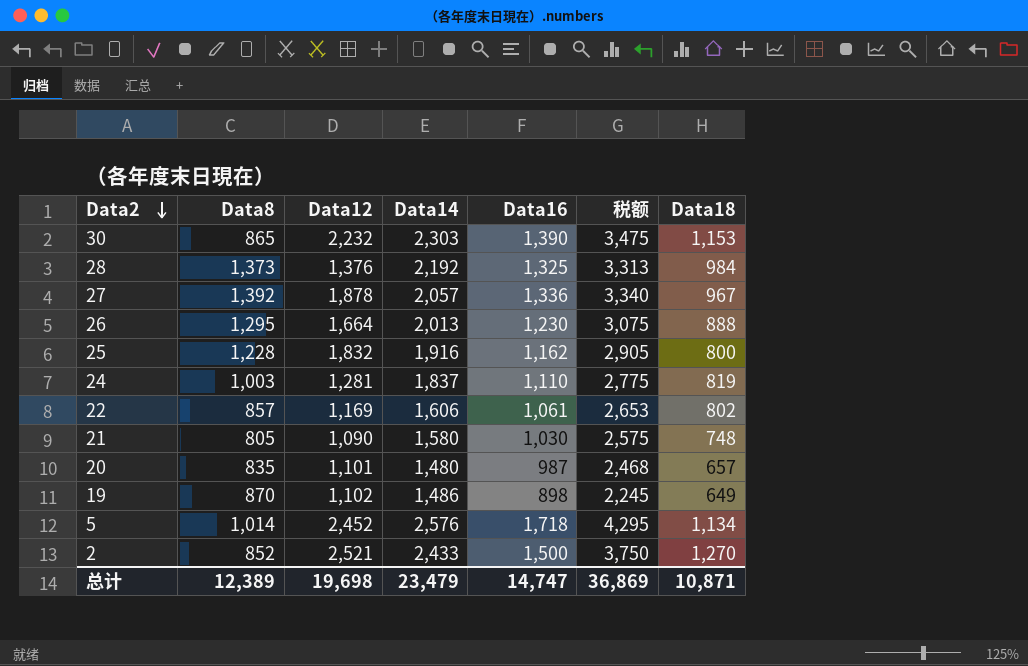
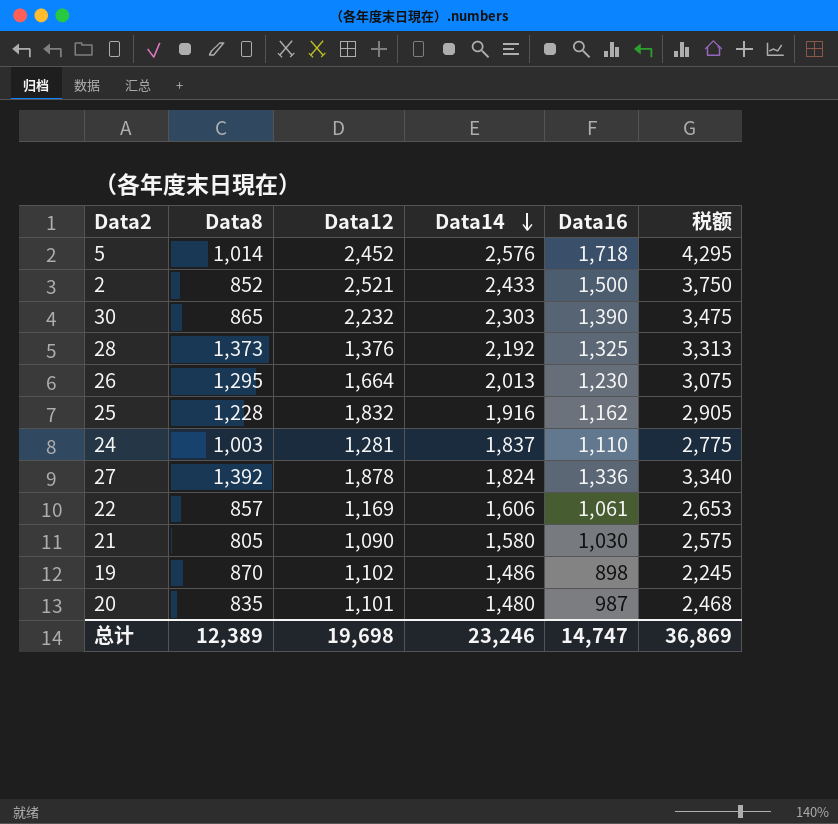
row order: Data2 descending -> Data14 descending
column Data18 | position: 7 -> none
27 | Data14: 2,057 -> 1,824
总计 | Data14: 23,479 -> 23,246

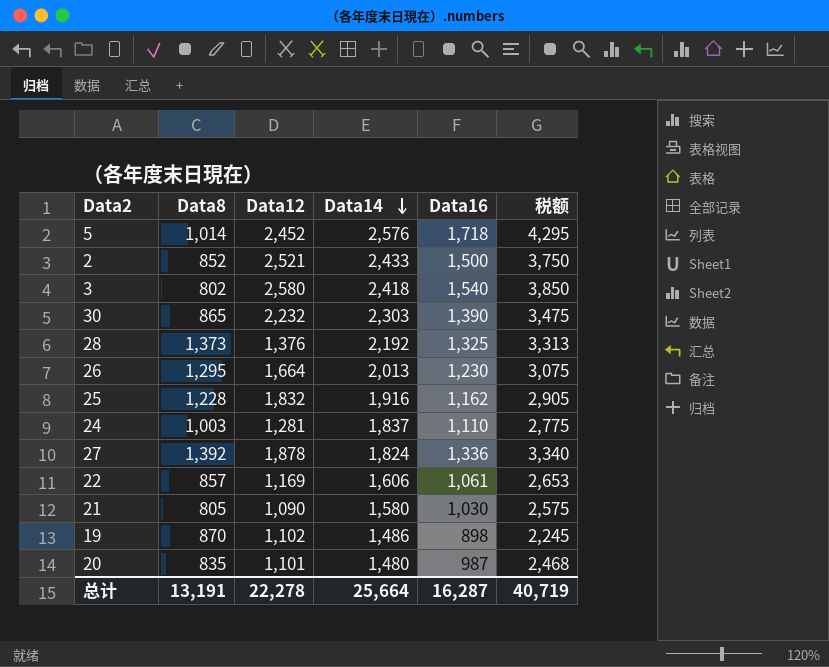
row 3: none -> 802 | 2,580 | 2,418 | 1,540 | 3,850
总计 | Data8: 12,389 -> 13,191
总计 | Data12: 19,698 -> 22,278
总计 | Data14: 23,246 -> 25,664
总计 | Data16: 14,747 -> 16,287
总计 | 税额: 36,869 -> 40,719

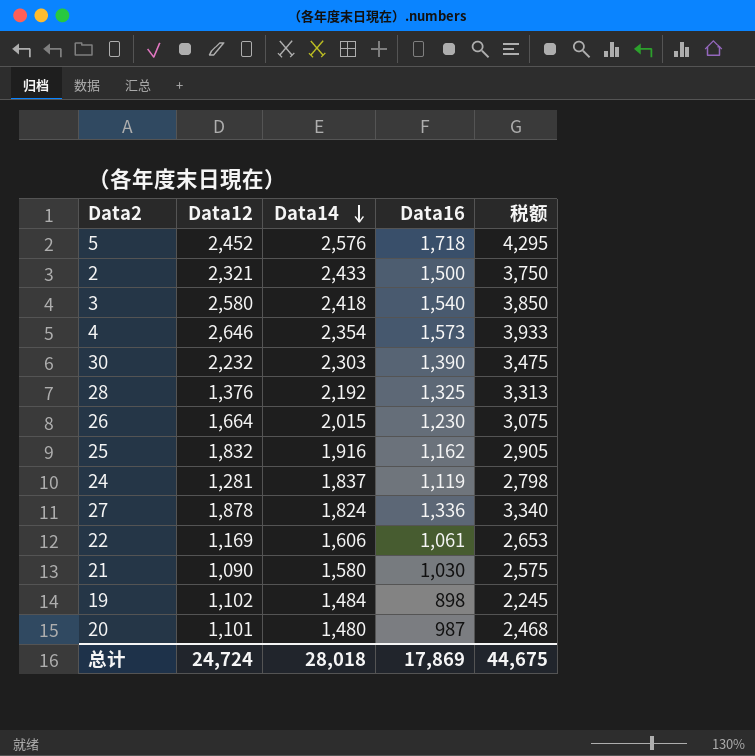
column Data8 | position: 2 -> none
2 | Data12: 2,521 -> 2,321
row 4: none -> 2,646 | 2,354 | 1,573 | 3,933
26 | Data14: 2,013 -> 2,015
24 | Data16: 1,110 -> 1,119
24 | 税额: 2,775 -> 2,798
19 | Data14: 1,486 -> 1,484
总计 | Data12: 22,278 -> 24,724
总计 | Data14: 25,664 -> 28,018
总计 | Data16: 16,287 -> 17,869
总计 | 税额: 40,719 -> 44,675

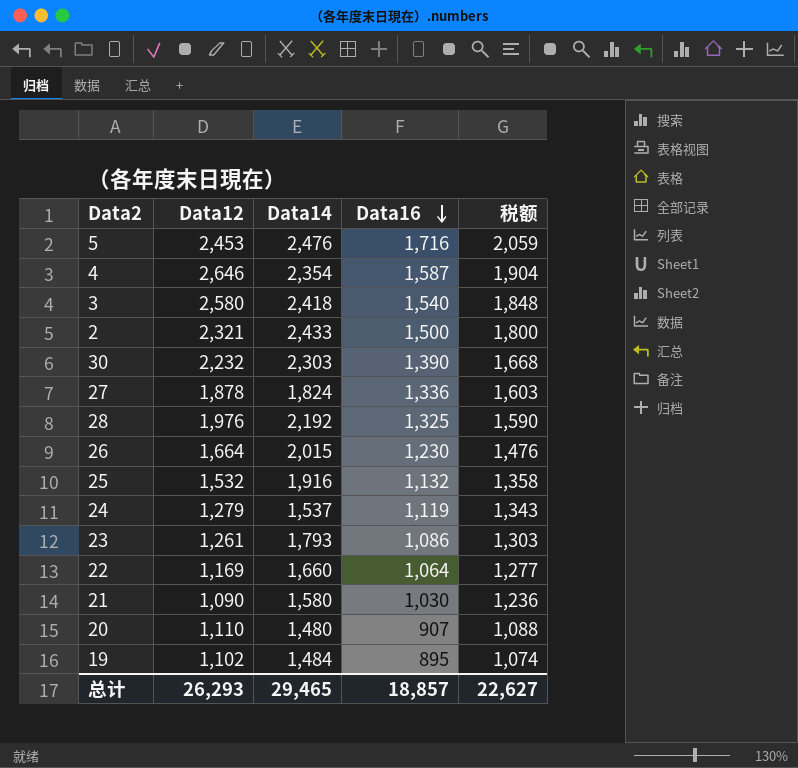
row order: Data14 descending -> Data16 descending
column 税额 | formula: [Data16] * 2.5 -> [Data16] * 1.2
5 | Data12: 2,452 -> 2,453
5 | Data14: 2,576 -> 2,476
5 | Data16: 1,718 -> 1,716
4 | Data16: 1,573 -> 1,587
28 | Data12: 1,376 -> 1,976
25 | Data12: 1,832 -> 1,532
25 | Data16: 1,162 -> 1,132
24 | Data12: 1,281 -> 1,279
24 | Data14: 1,837 -> 1,537
row 23: none -> 1,261 | 1,793 | 1,086 | 1,303
22 | Data14: 1,606 -> 1,660
22 | Data16: 1,061 -> 1,064
20 | Data12: 1,101 -> 1,110
20 | Data16: 987 -> 907
19 | Data16: 898 -> 895
总计 | Data12: 24,724 -> 26,293
总计 | Data14: 28,018 -> 29,465
总计 | Data16: 17,869 -> 18,857
总计 | 税额: 44,675 -> 22,627

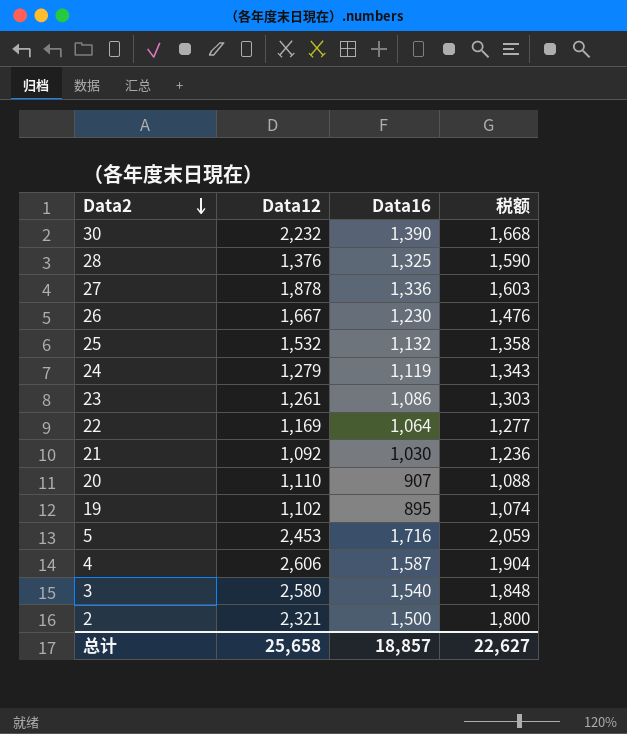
row order: Data16 descending -> Data2 descending
column Data14 | position: 3 -> none
28 | Data12: 1,976 -> 1,376
26 | Data12: 1,664 -> 1,667
21 | Data12: 1,090 -> 1,092
4 | Data12: 2,646 -> 2,606
总计 | Data12: 26,293 -> 25,658

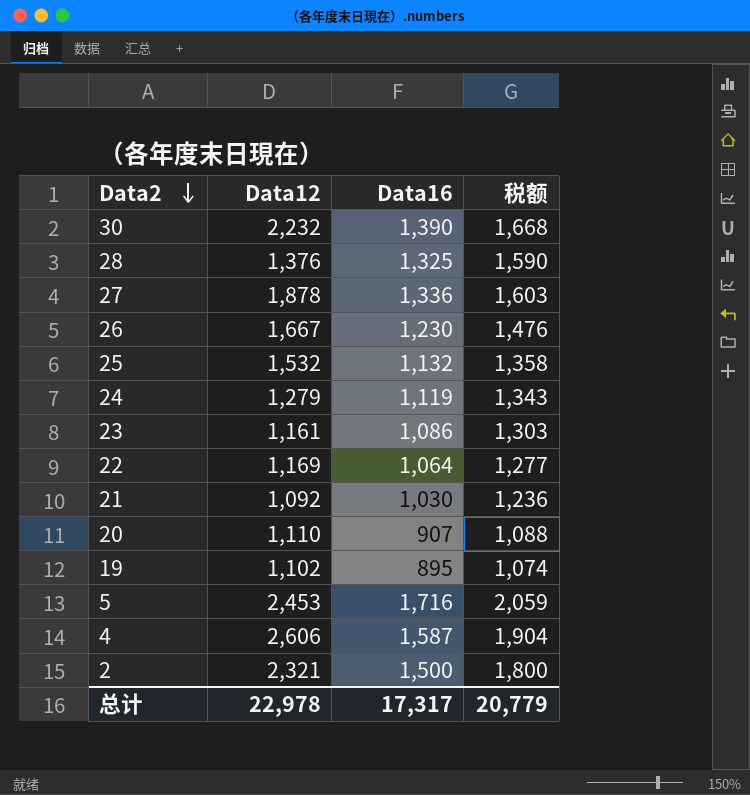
row 3: 2,580 | 1,540 | 1,848 -> none
23 | Data12: 1,261 -> 1,161
总计 | Data12: 25,658 -> 22,978
总计 | Data16: 18,857 -> 17,317
总计 | 税额: 22,627 -> 20,779

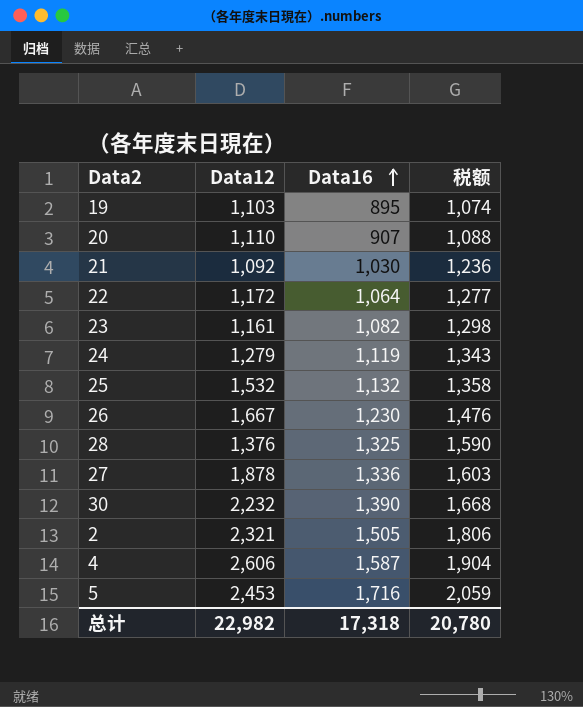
row order: Data2 descending -> Data16 ascending
19 | Data12: 1,102 -> 1,103
22 | Data12: 1,169 -> 1,172
23 | Data16: 1,086 -> 1,082
23 | 税额: 1,303 -> 1,298
2 | Data16: 1,500 -> 1,505
2 | 税额: 1,800 -> 1,806
总计 | Data12: 22,978 -> 22,982
总计 | Data16: 17,317 -> 17,318
总计 | 税额: 20,779 -> 20,780

